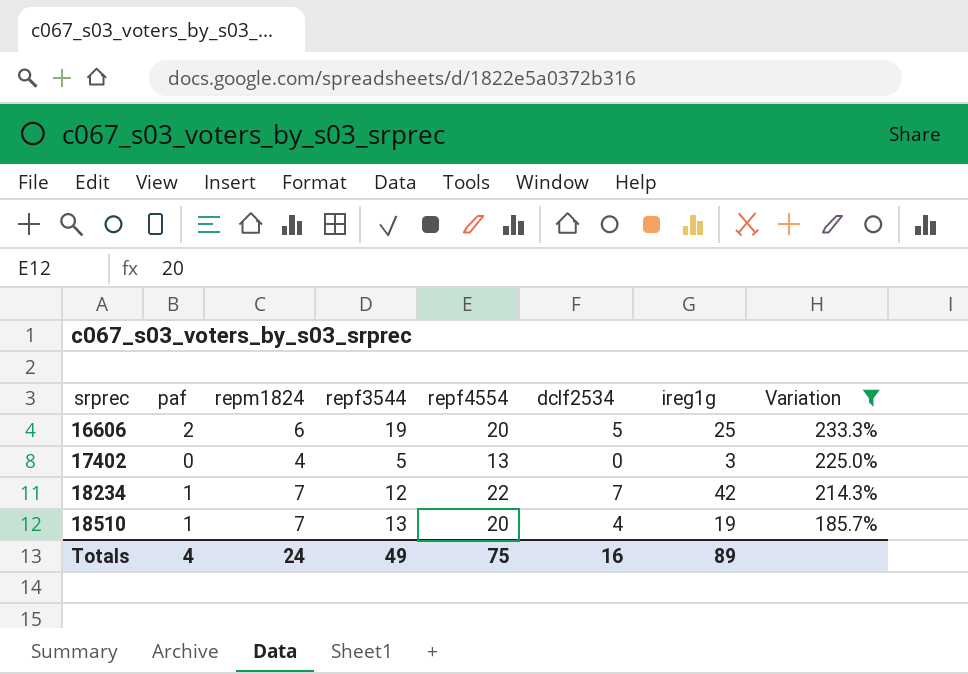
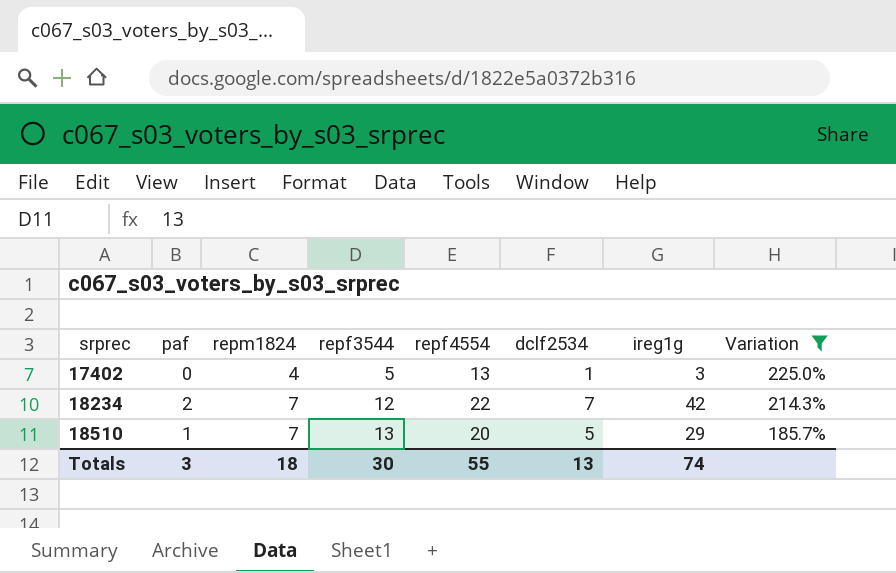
row 16606: 2 | 6 | 19 | 20 | 5 | 25 | 233.3% -> none
17402 | dclf2534: 0 -> 1
18234 | paf: 1 -> 2
18510 | dclf2534: 4 -> 5
18510 | ireg1g: 19 -> 29
Totals | paf: 4 -> 3
Totals | repm1824: 24 -> 18
Totals | repf3544: 49 -> 30
Totals | repf4554: 75 -> 55
Totals | dclf2534: 16 -> 13
Totals | ireg1g: 89 -> 74

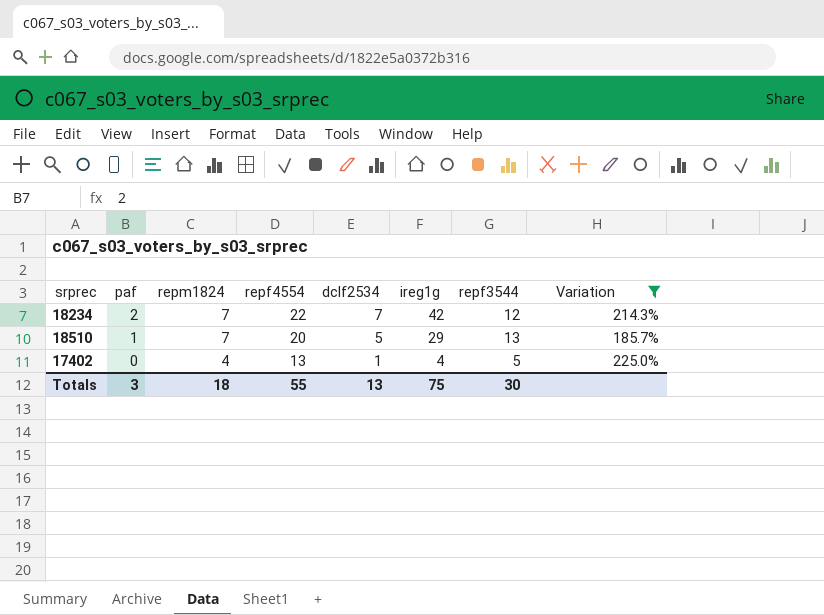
row order: srprec ascending -> paf descending
column repf3544 | position: 4 -> 7
17402 | ireg1g: 3 -> 4
Totals | ireg1g: 74 -> 75

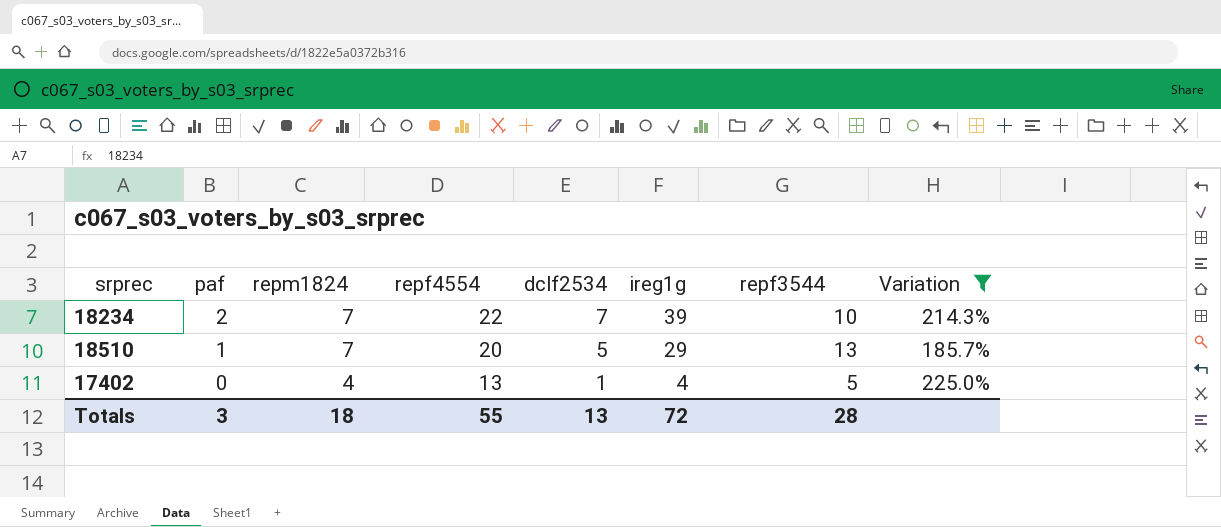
18234 | ireg1g: 42 -> 39
18234 | repf3544: 12 -> 10
Totals | ireg1g: 75 -> 72
Totals | repf3544: 30 -> 28

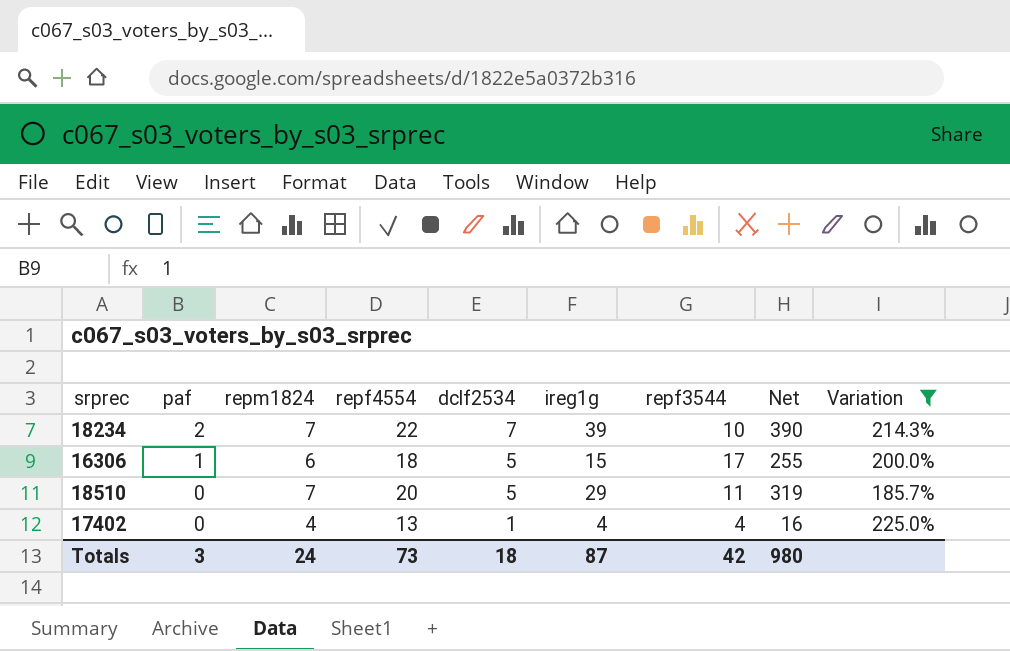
column Net | formula: none -> [ireg1g] * [repf3544]
row 16306: none -> 1 | 6 | 18 | 5 | 15 | 17 | 255 | 200.0%
18510 | paf: 1 -> 0
18510 | repf3544: 13 -> 11
17402 | repf3544: 5 -> 4
Totals | repm1824: 18 -> 24
Totals | repf4554: 55 -> 73
Totals | dclf2534: 13 -> 18
Totals | ireg1g: 72 -> 87
Totals | repf3544: 28 -> 42

